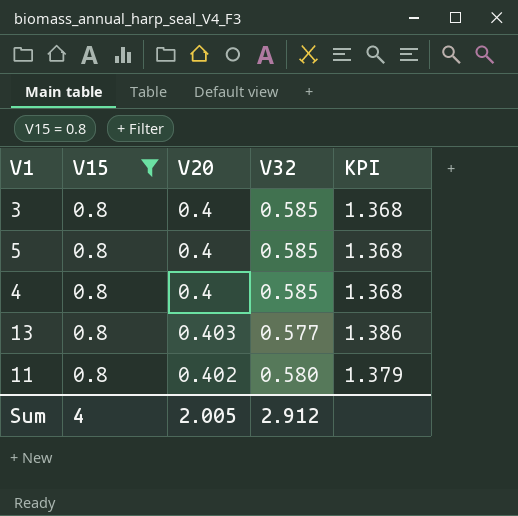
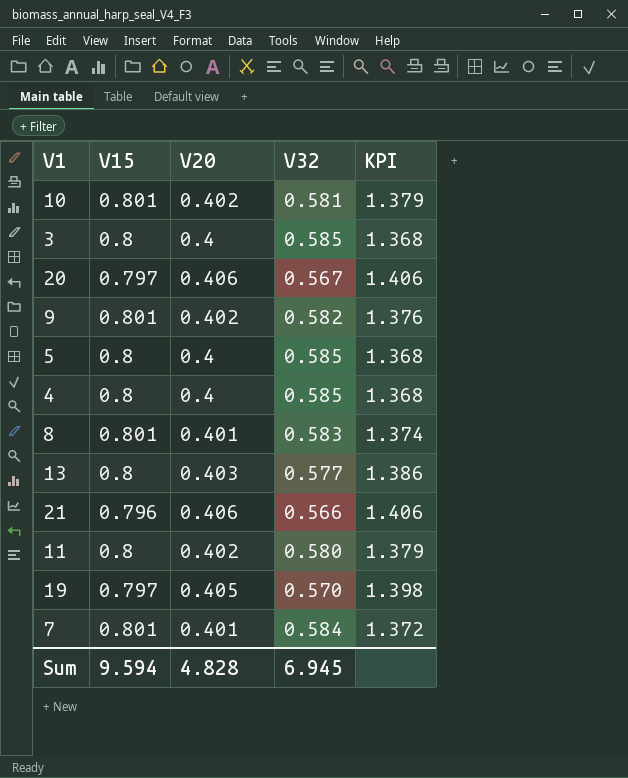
filter: V15 = 0.8 -> none
Sum | V15: 4 -> 9.594
Sum | V20: 2.005 -> 4.828
Sum | V32: 2.912 -> 6.945

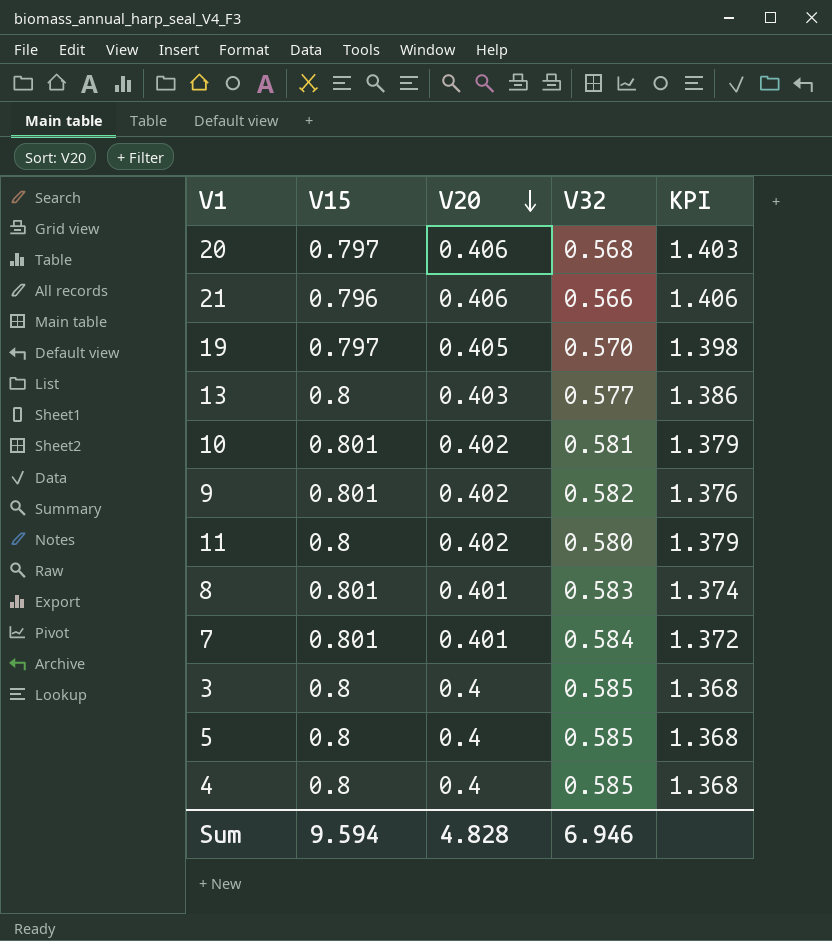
row order: none -> V20 descending
20 | V32: 0.567 -> 0.568
20 | KPI: 1.406 -> 1.403
Sum | V32: 6.945 -> 6.946

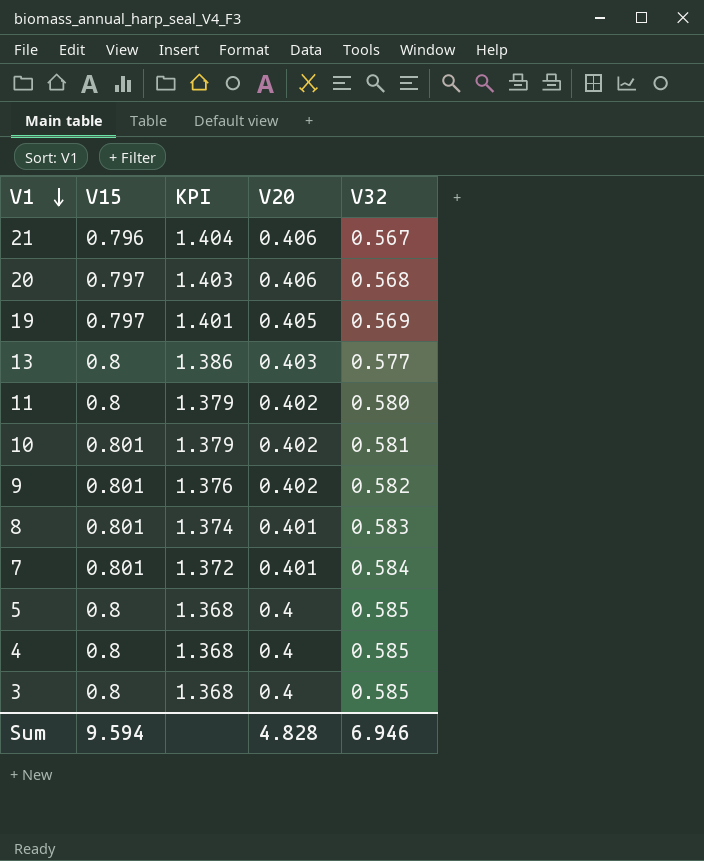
row order: V20 descending -> V1 descending
column KPI | position: 5 -> 3
21 | KPI: 1.406 -> 1.404
21 | V32: 0.566 -> 0.567
19 | KPI: 1.398 -> 1.401
19 | V32: 0.570 -> 0.569

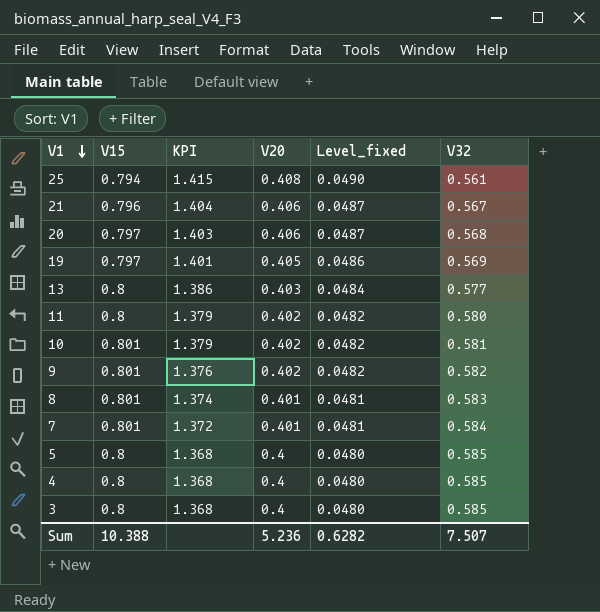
column Level_fixed | formula: none -> [V20] * 0.12
row 25: none -> 0.794 | 1.415 | 0.408 | 0.0490 | 0.561
Sum | V15: 9.594 -> 10.388
Sum | V20: 4.828 -> 5.236
Sum | V32: 6.946 -> 7.507

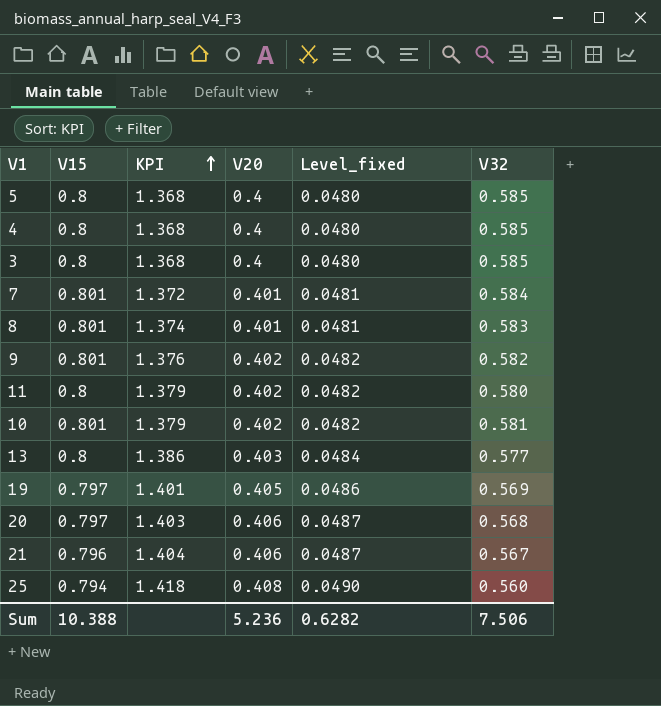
row order: V1 descending -> KPI ascending
25 | KPI: 1.415 -> 1.418
25 | V32: 0.561 -> 0.560
Sum | V32: 7.507 -> 7.506

